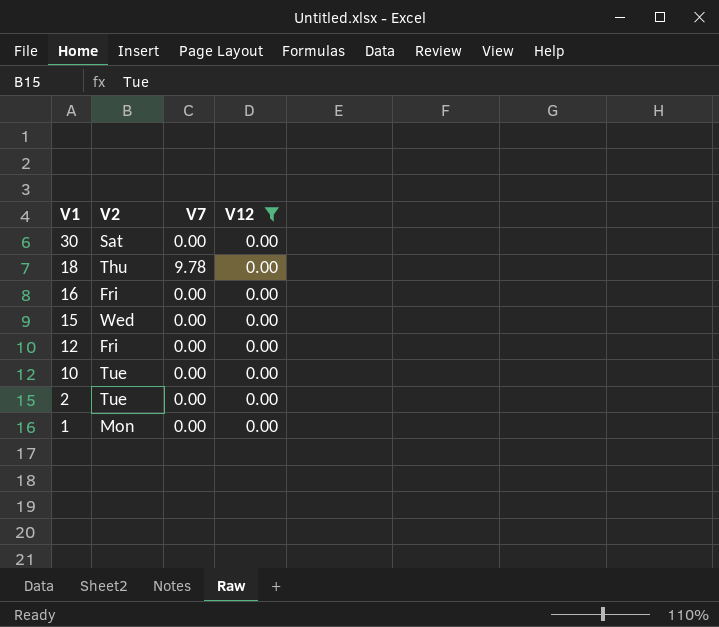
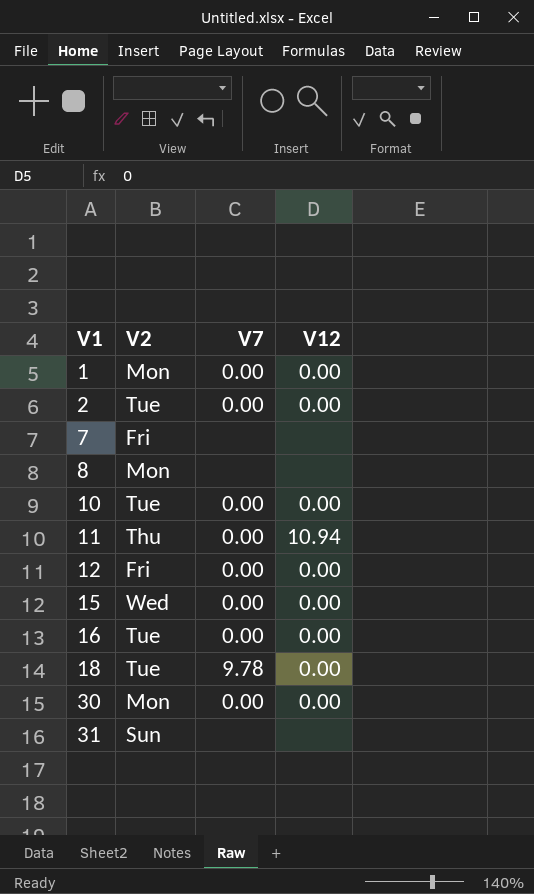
filter: V12 = 0.00 -> none
row order: V1 descending -> V1 ascending
16 | V2: Fri -> Tue
18 | V2: Thu -> Tue
30 | V2: Sat -> Mon

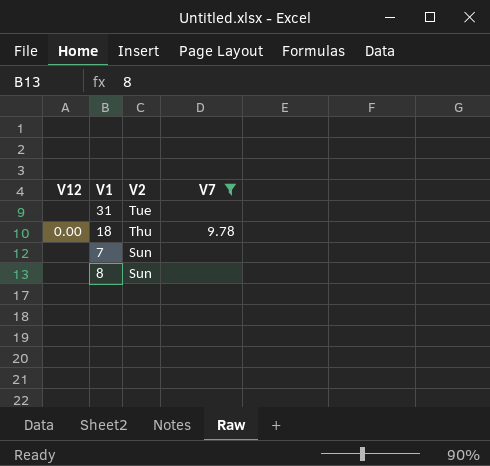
filter: none -> V7 != 0.00
row order: V1 ascending -> V2 descending
column V12 | position: 4 -> 1
31 | V2: Sun -> Tue
18 | V2: Tue -> Thu
7 | V2: Fri -> Sun
8 | V2: Mon -> Sun

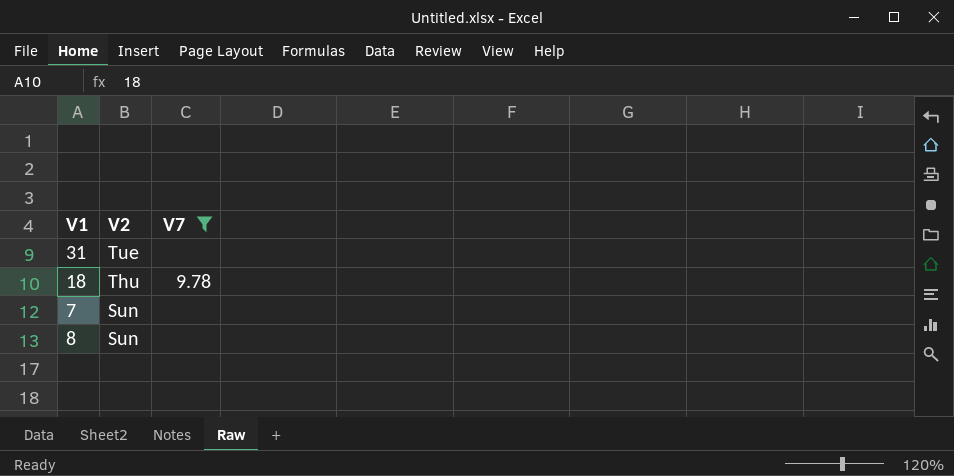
column V12 | position: 1 -> none

